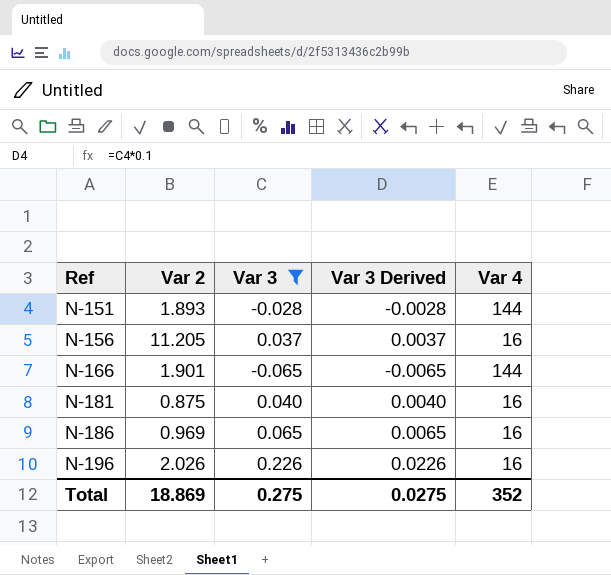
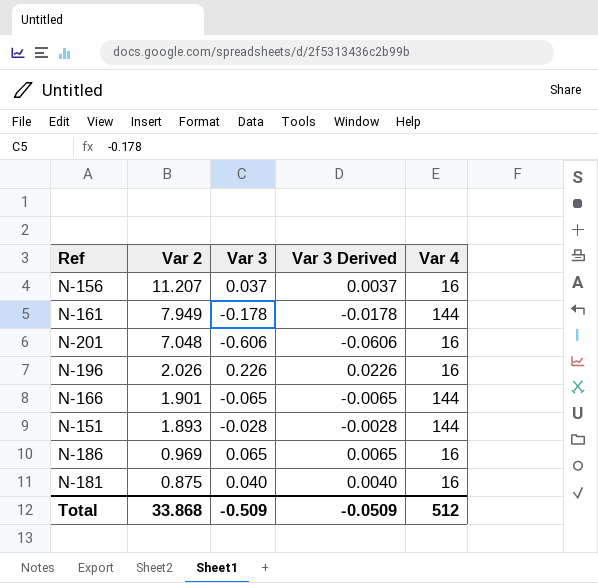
filter: Var 3 >= -0.065 -> none
row order: Ref ascending -> Var 2 descending
N-156 | Var 2: 11.205 -> 11.207
Total | Var 2: 18.869 -> 33.868
Total | Var 3: 0.275 -> -0.509
Total | Var 3 Derived: 0.0275 -> -0.0509
Total | Var 4: 352 -> 512

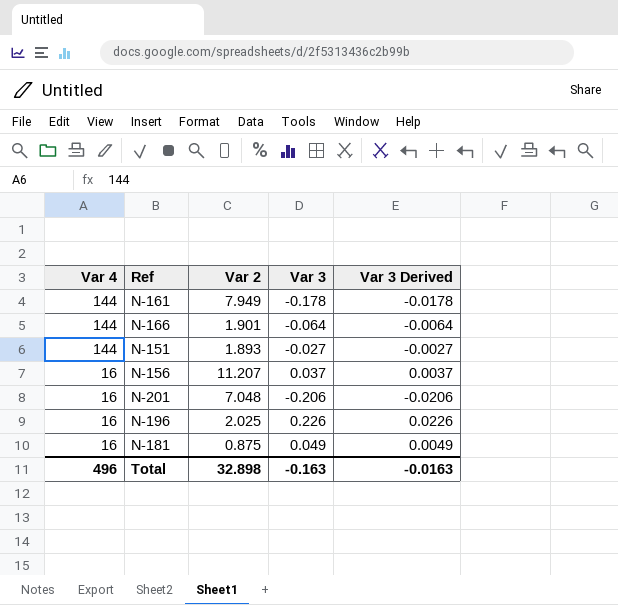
row order: Var 2 descending -> Var 4 descending
column Var 4 | position: 5 -> 1
row N-186: 0.969 | 0.065 | 0.0065 | 16 -> none
N-166 | Var 3: -0.065 -> -0.064
N-166 | Var 3 Derived: -0.0065 -> -0.0064
N-151 | Var 3: -0.028 -> -0.027
N-151 | Var 3 Derived: -0.0028 -> -0.0027
N-201 | Var 3: -0.606 -> -0.206
N-201 | Var 3 Derived: -0.0606 -> -0.0206
N-196 | Var 2: 2.026 -> 2.025
N-181 | Var 3: 0.040 -> 0.049
N-181 | Var 3 Derived: 0.0040 -> 0.0049
Total | Var 4: 512 -> 496
Total | Var 2: 33.868 -> 32.898
Total | Var 3: -0.509 -> -0.163
Total | Var 3 Derived: -0.0509 -> -0.0163

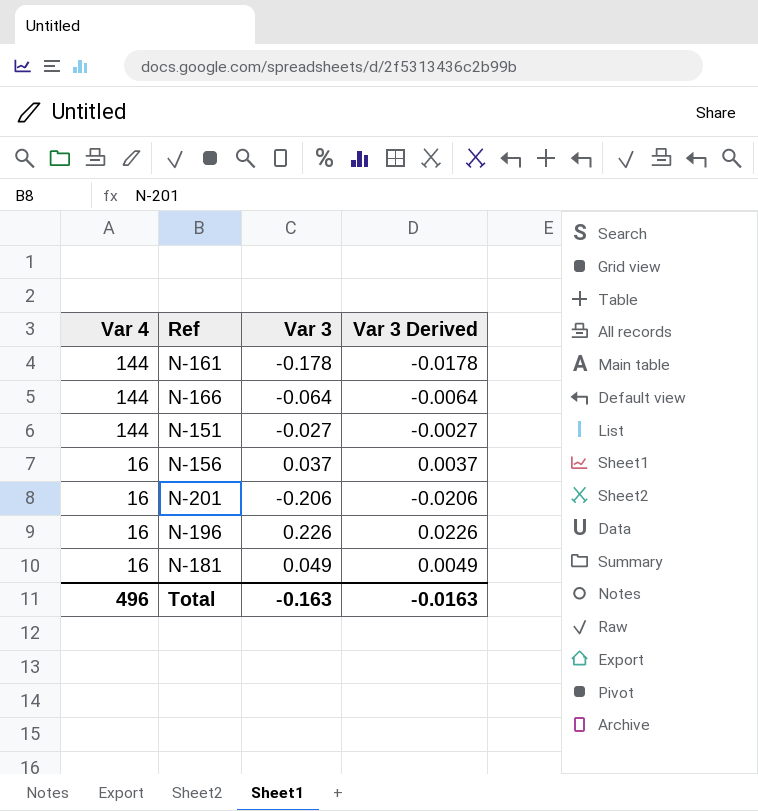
column Var 2 | position: 3 -> none

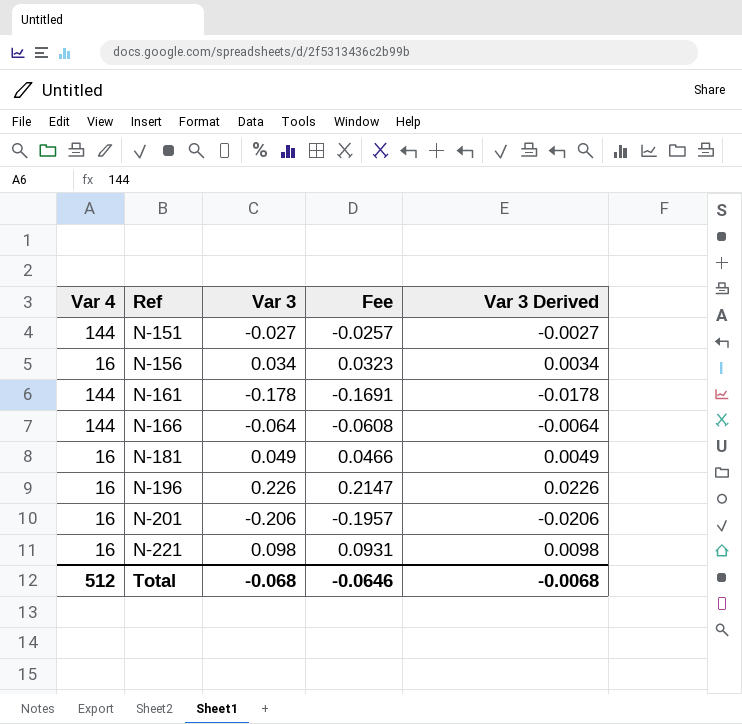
row order: Var 4 descending -> Ref ascending
column Fee | formula: none -> [Var 3] * 0.95
N-156 | Var 3: 0.037 -> 0.034
N-156 | Var 3 Derived: 0.0037 -> 0.0034
row N-221: none -> 16 | 0.098 | 0.0931 | 0.0098
Total | Var 4: 496 -> 512
Total | Var 3: -0.163 -> -0.068
Total | Var 3 Derived: -0.0163 -> -0.0068

